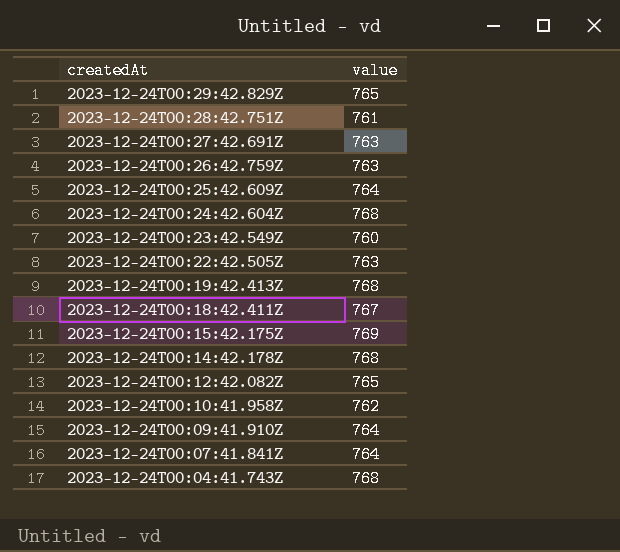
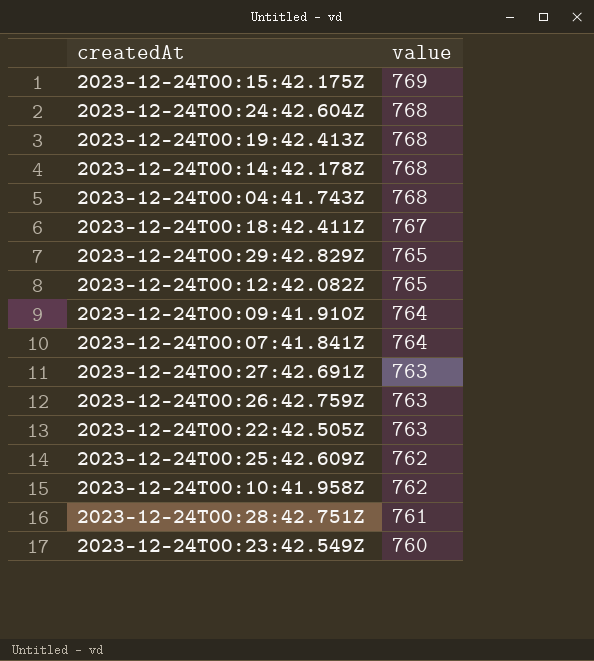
row order: createdAt descending -> value descending
2023-12-24T00:25:42.609Z | value: 764 -> 762

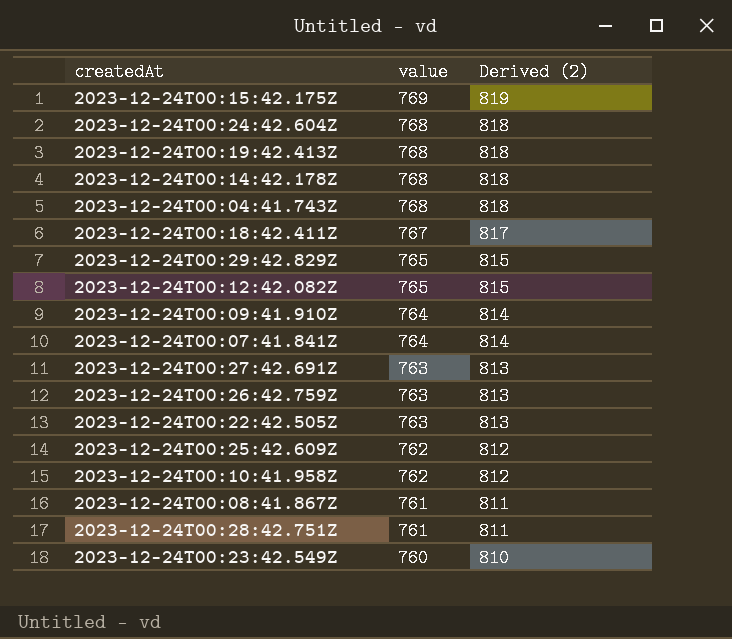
column Derived (2) | formula: none -> [value] + 50
row 2023-12-24T00:08:41.867Z: none -> 761 | 811

